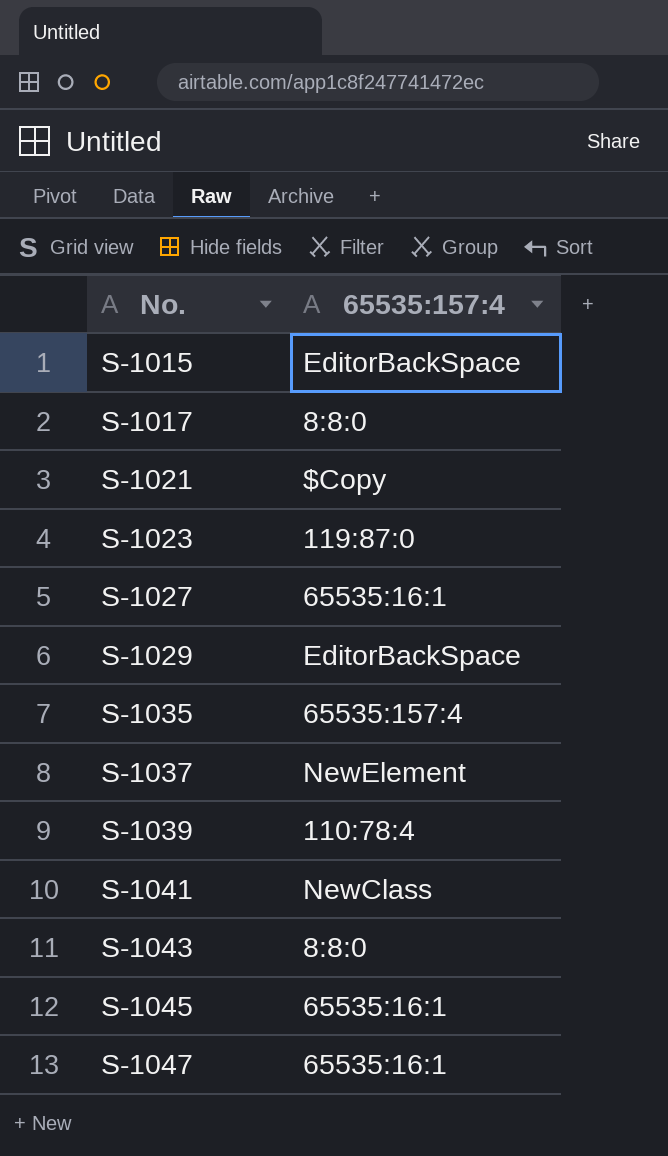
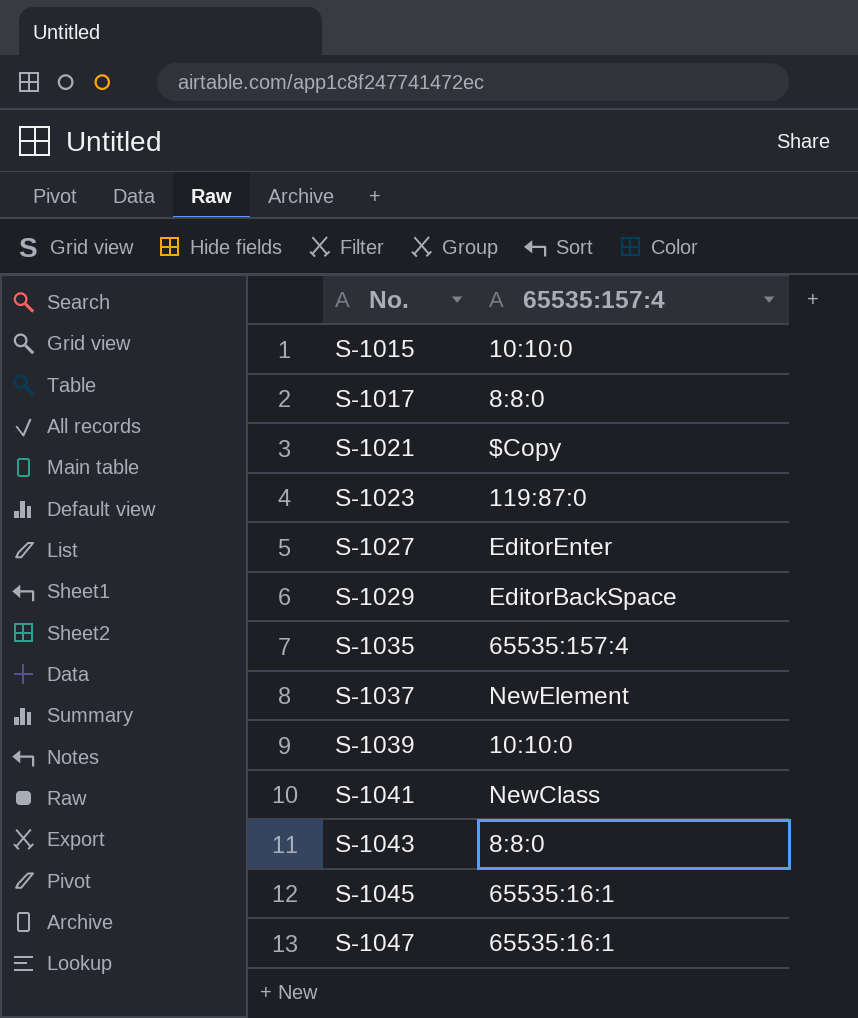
S-1015 | 65535:157:4: EditorBackSpace -> 10:10:0
S-1027 | 65535:157:4: 65535:16:1 -> EditorEnter
S-1039 | 65535:157:4: 110:78:4 -> 10:10:0

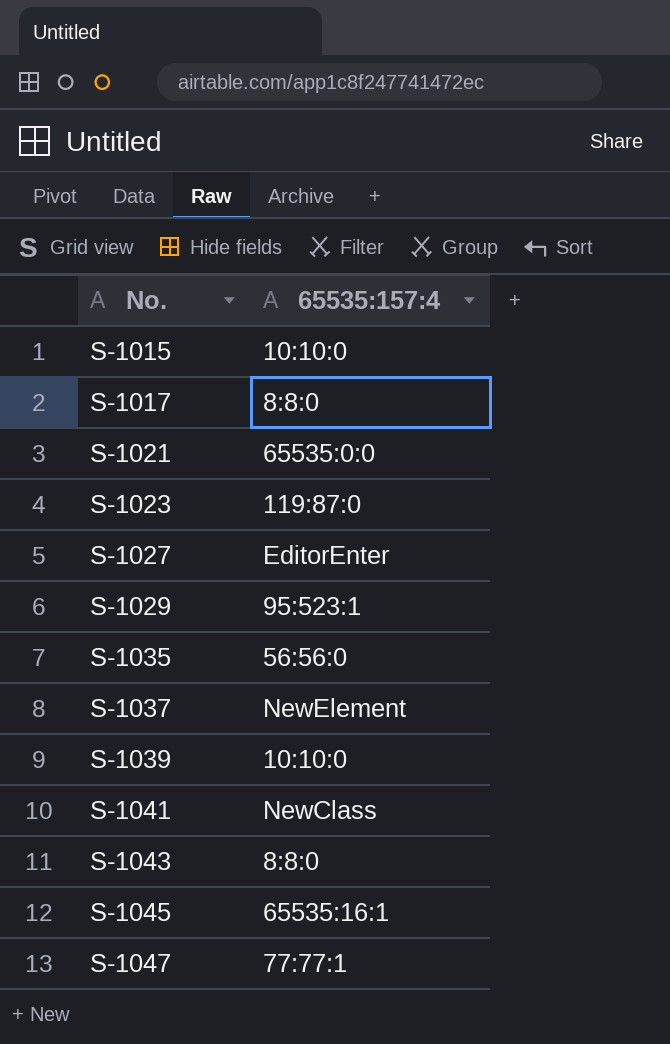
S-1021 | 65535:157:4: $Copy -> 65535:0:0
S-1029 | 65535:157:4: EditorBackSpace -> 95:523:1
S-1035 | 65535:157:4: 65535:157:4 -> 56:56:0
S-1047 | 65535:157:4: 65535:16:1 -> 77:77:1

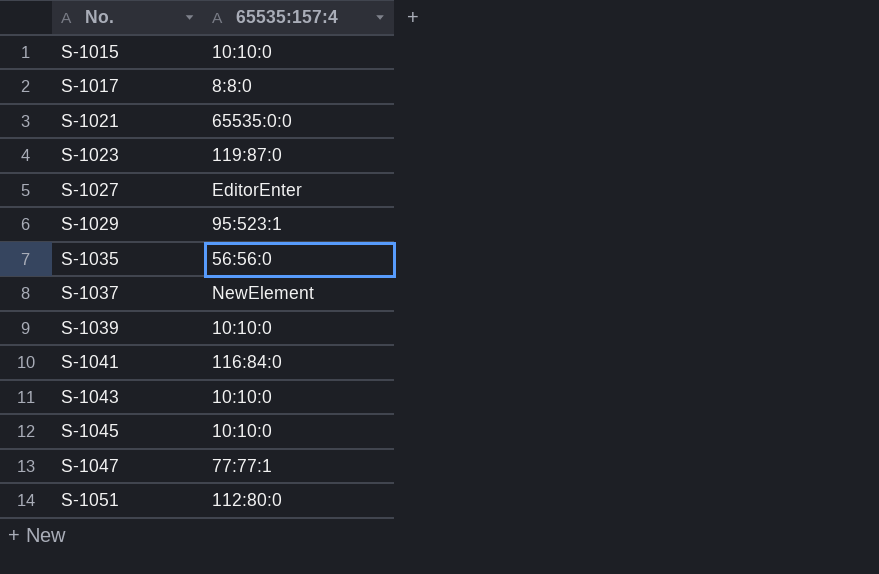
S-1041 | 65535:157:4: NewClass -> 116:84:0
S-1043 | 65535:157:4: 8:8:0 -> 10:10:0
S-1045 | 65535:157:4: 65535:16:1 -> 10:10:0
row S-1051: none -> 112:80:0

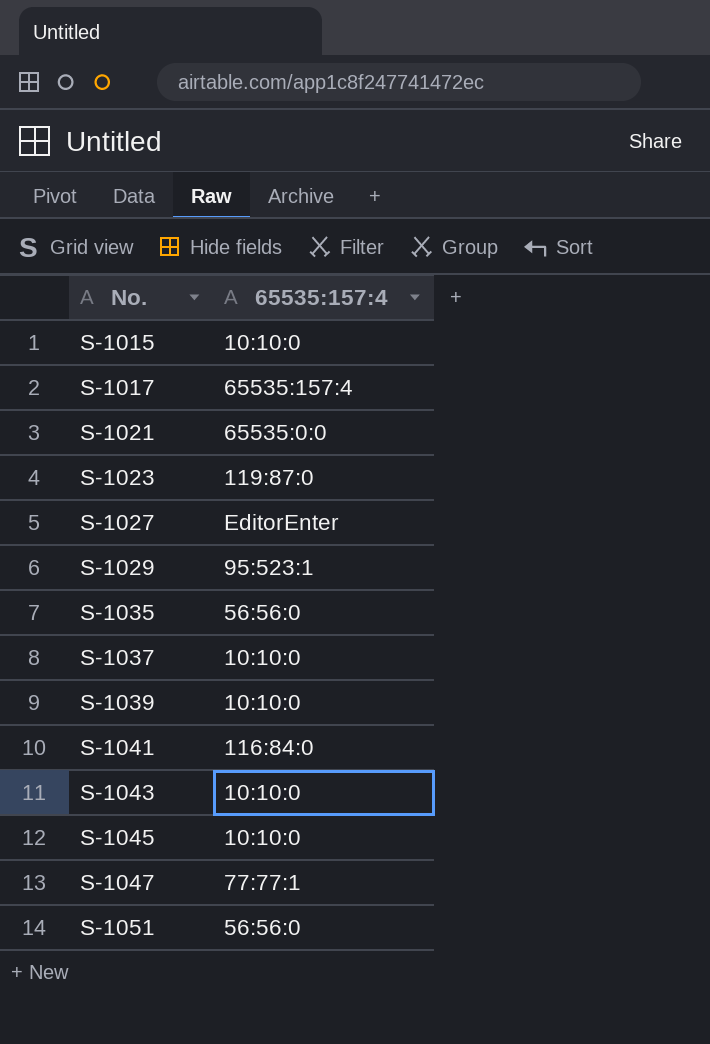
S-1017 | 65535:157:4: 8:8:0 -> 65535:157:4
S-1037 | 65535:157:4: NewElement -> 10:10:0
S-1051 | 65535:157:4: 112:80:0 -> 56:56:0

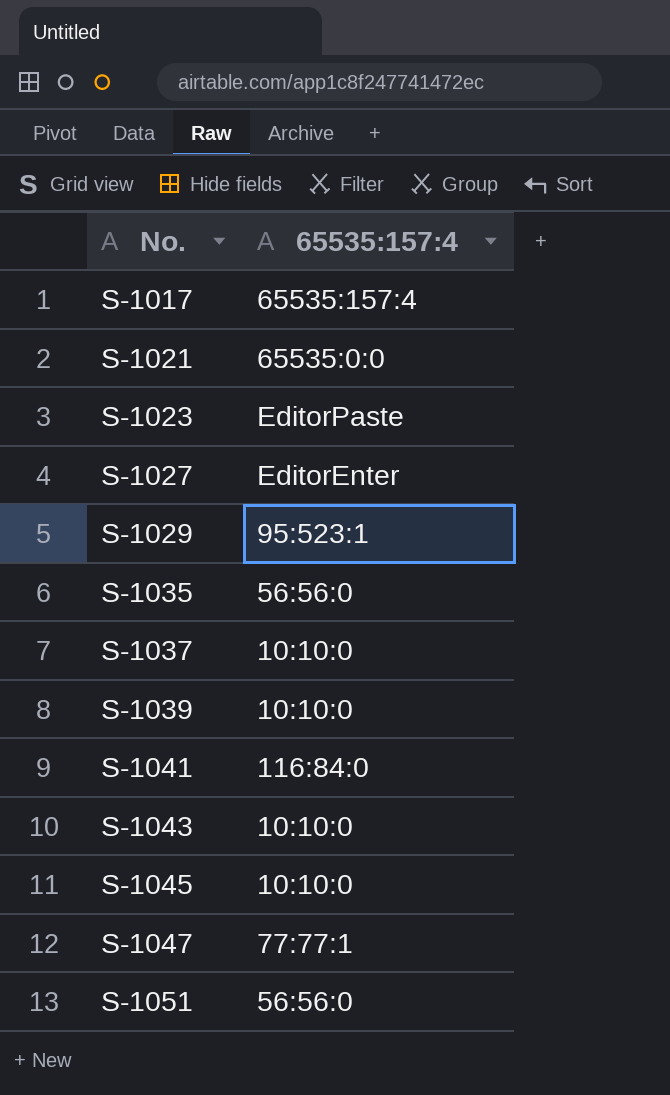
row S-1015: 10:10:0 -> none
S-1023 | 65535:157:4: 119:87:0 -> EditorPaste

